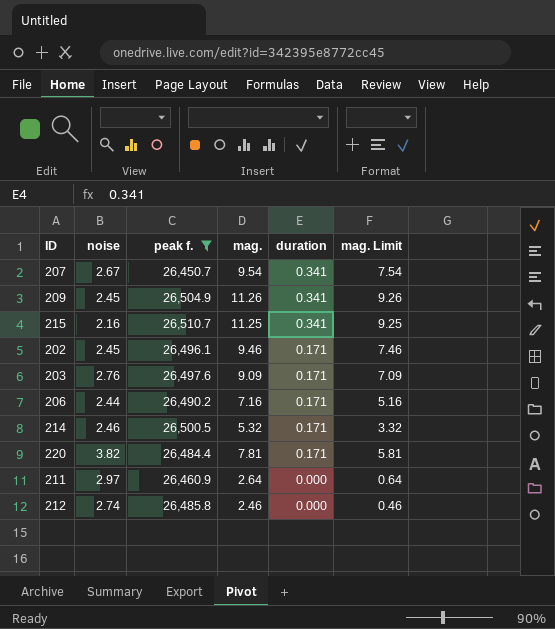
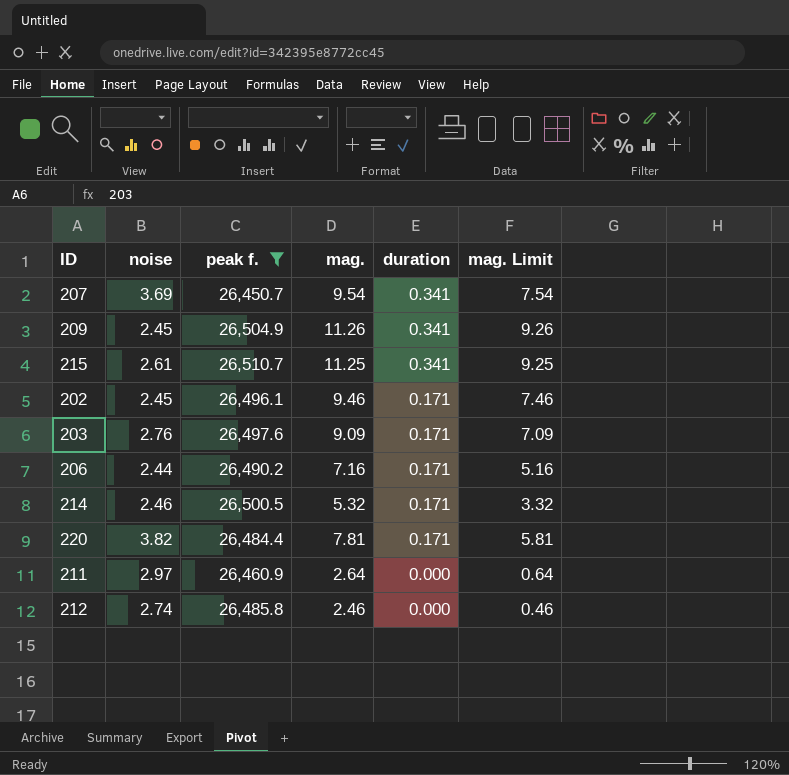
207 | noise: 2.67 -> 3.69
215 | noise: 2.16 -> 2.61

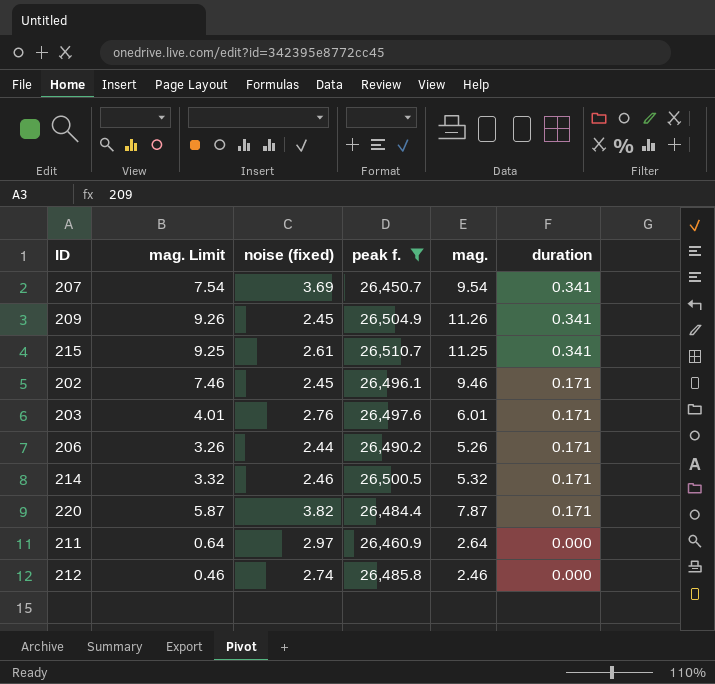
column mag. Limit | position: 6 -> 2
column name: noise -> noise (fixed)
203 | mag. Limit: 7.09 -> 4.01
203 | mag.: 9.09 -> 6.01
206 | mag. Limit: 5.16 -> 3.26
206 | mag.: 7.16 -> 5.26
220 | mag. Limit: 5.81 -> 5.87
220 | mag.: 7.81 -> 7.87

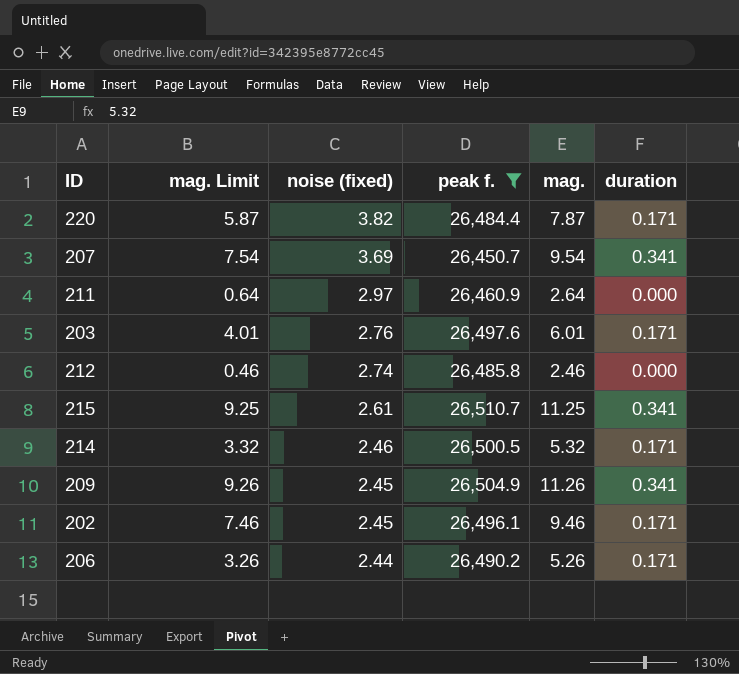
row order: duration descending -> noise (fixed) descending

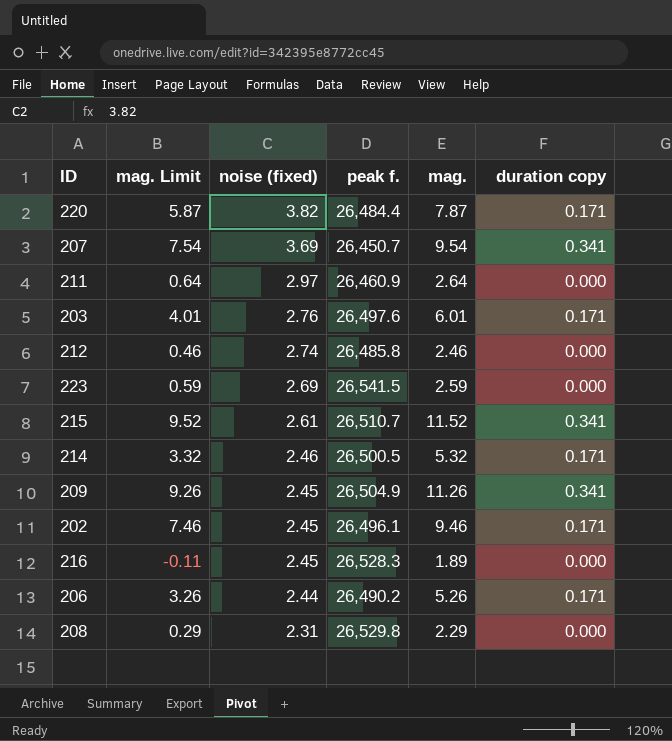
filter: peak f. <= 26,510.7 -> none
column name: duration -> duration copy
215 | mag. Limit: 9.25 -> 9.52
215 | mag.: 11.25 -> 11.52

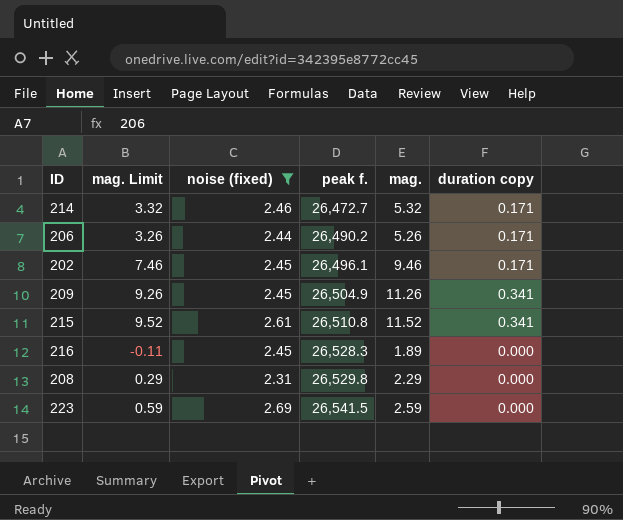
filter: none -> noise (fixed) <= 2.69
row order: noise (fixed) descending -> peak f. ascending
214 | peak f.: 26,500.5 -> 26,472.7
215 | peak f.: 26,510.7 -> 26,510.8

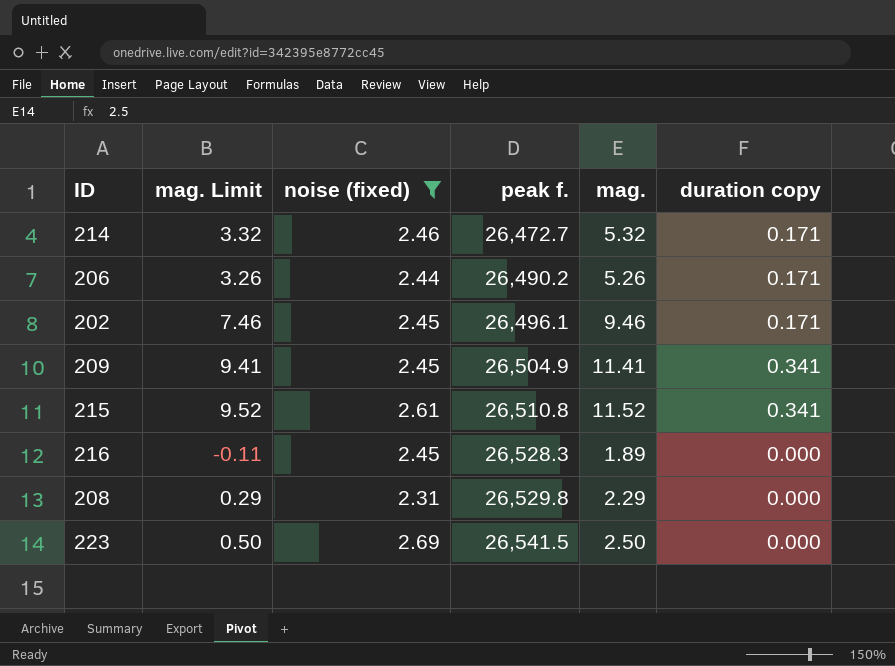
209 | mag. Limit: 9.26 -> 9.41
209 | mag.: 11.26 -> 11.41
223 | mag. Limit: 0.59 -> 0.50
223 | mag.: 2.59 -> 2.50

